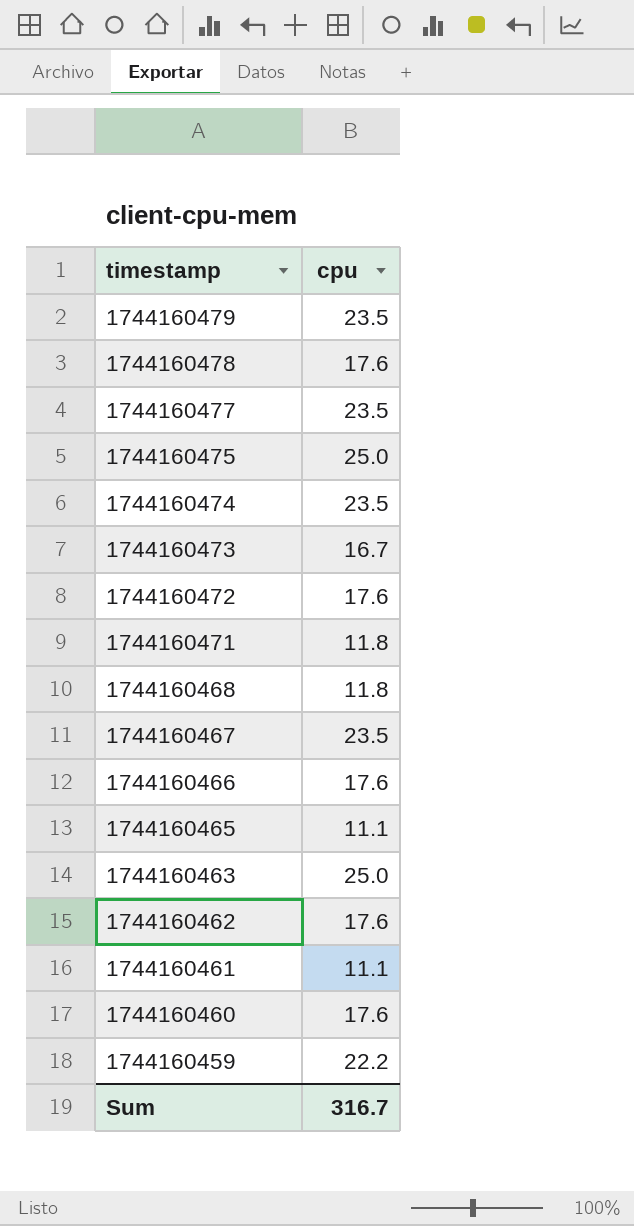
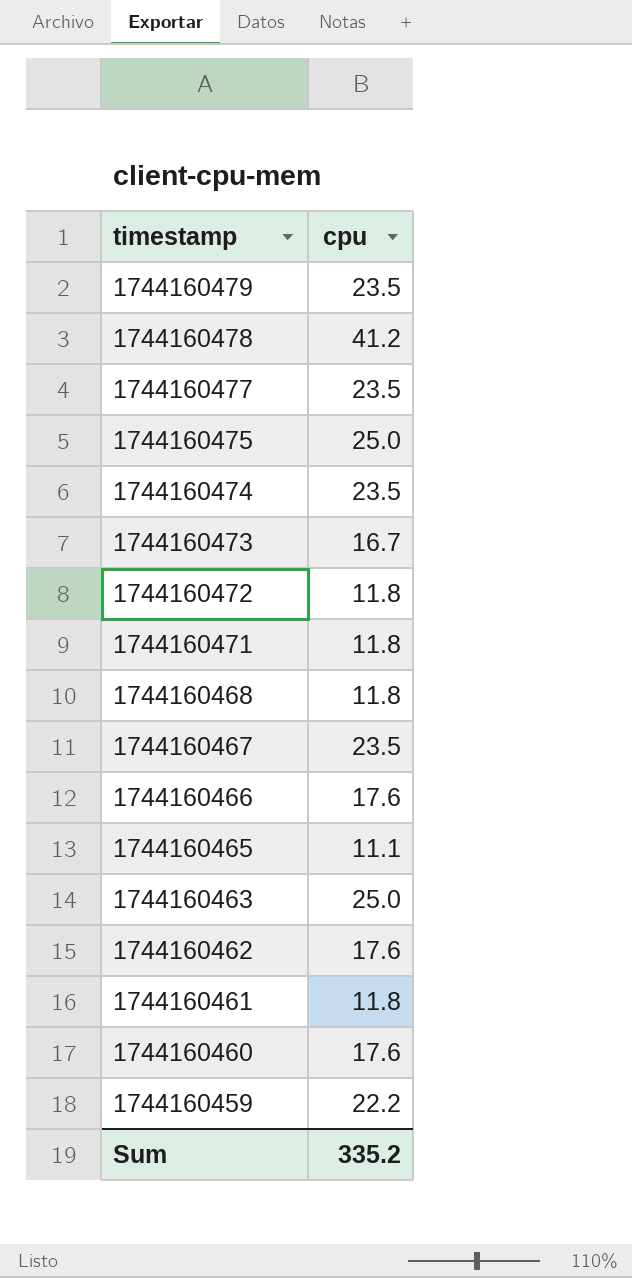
1744160478 | cpu: 17.6 -> 41.2
1744160472 | cpu: 17.6 -> 11.8
1744160461 | cpu: 11.1 -> 11.8
Sum | cpu: 316.7 -> 335.2

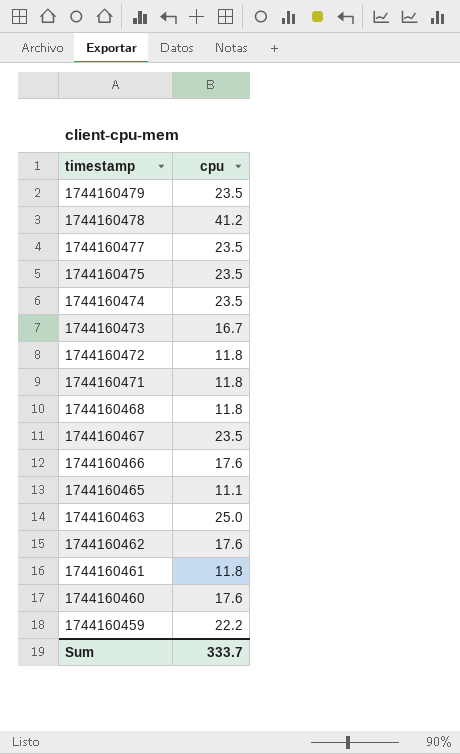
1744160475 | cpu: 25.0 -> 23.5
Sum | cpu: 335.2 -> 333.7

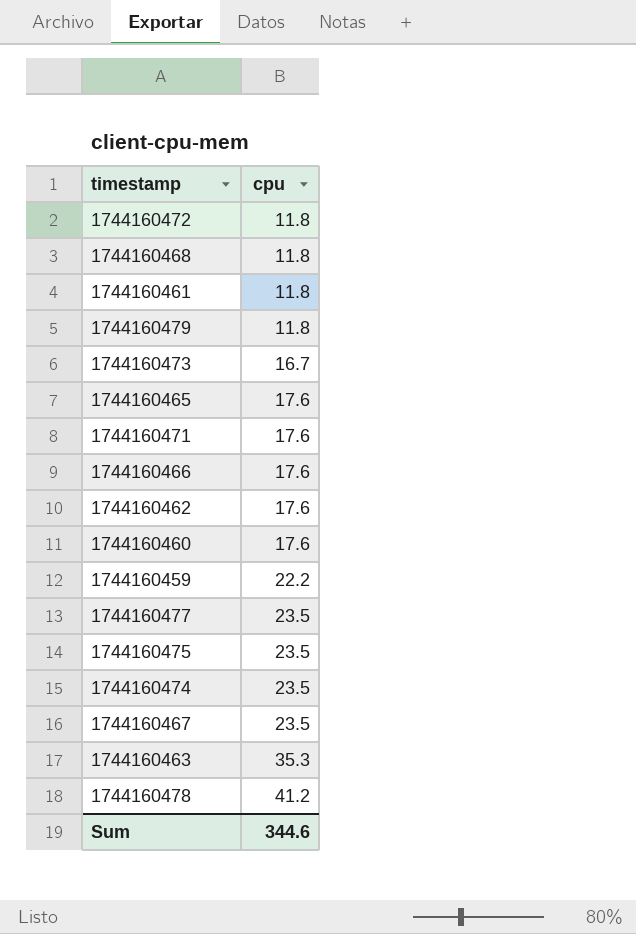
row order: timestamp descending -> cpu ascending
1744160479 | cpu: 23.5 -> 11.8
1744160465 | cpu: 11.1 -> 17.6
1744160471 | cpu: 11.8 -> 17.6
1744160463 | cpu: 25.0 -> 35.3
Sum | cpu: 333.7 -> 344.6

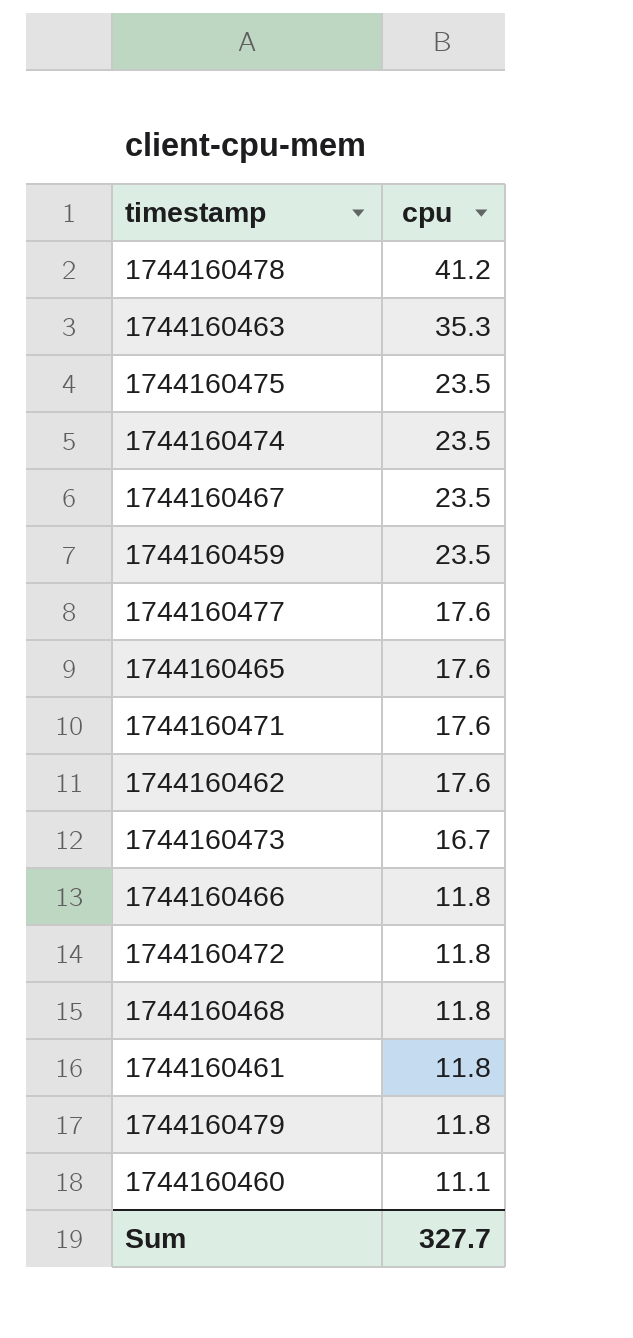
row order: cpu ascending -> cpu descending
1744160459 | cpu: 22.2 -> 23.5
1744160477 | cpu: 23.5 -> 17.6
1744160466 | cpu: 17.6 -> 11.8
1744160460 | cpu: 17.6 -> 11.1
Sum | cpu: 344.6 -> 327.7

